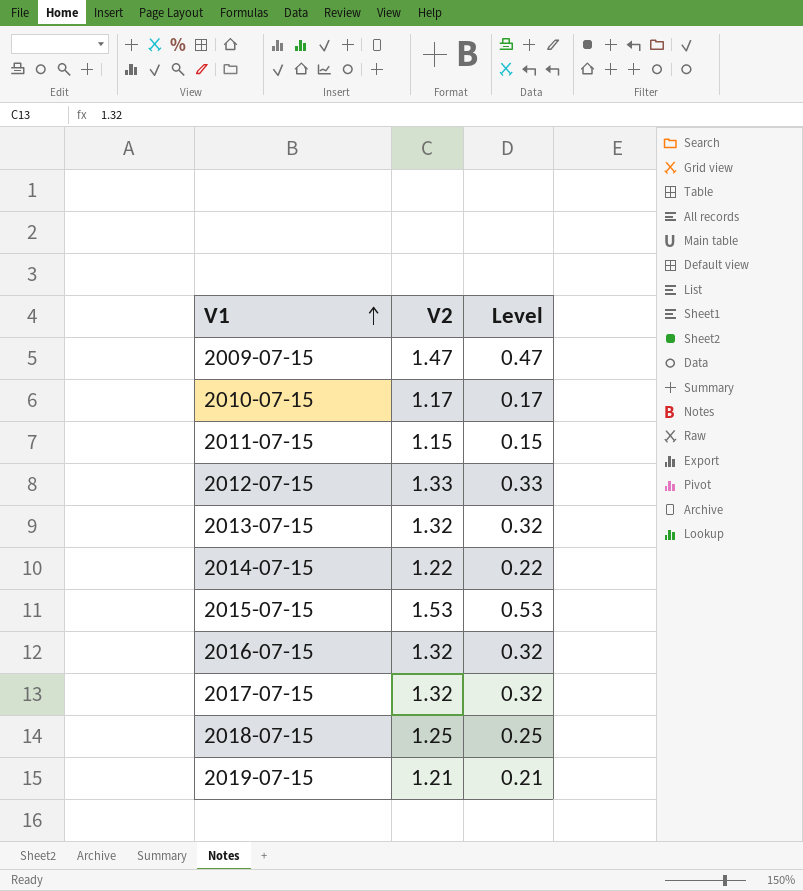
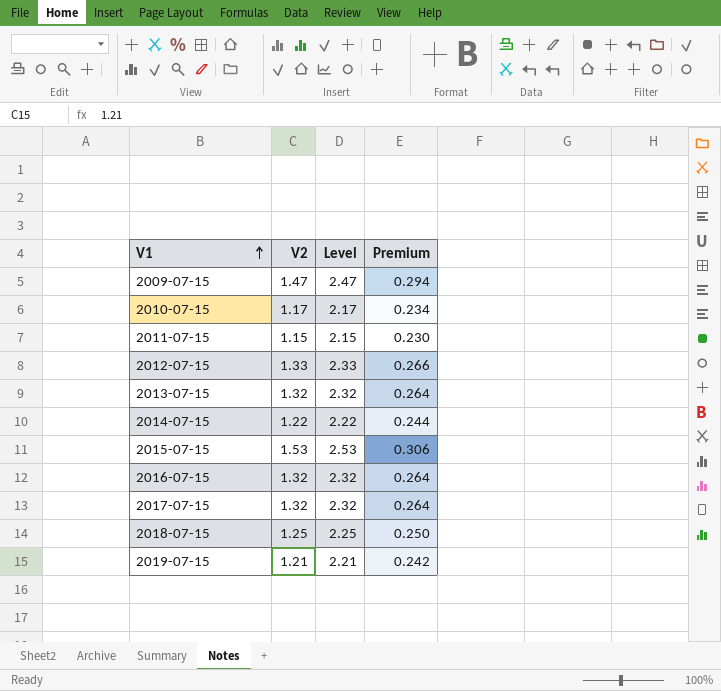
column Level | formula: [V2] - 1 -> [V2] + 1
column Premium | formula: none -> [V2] * 0.2

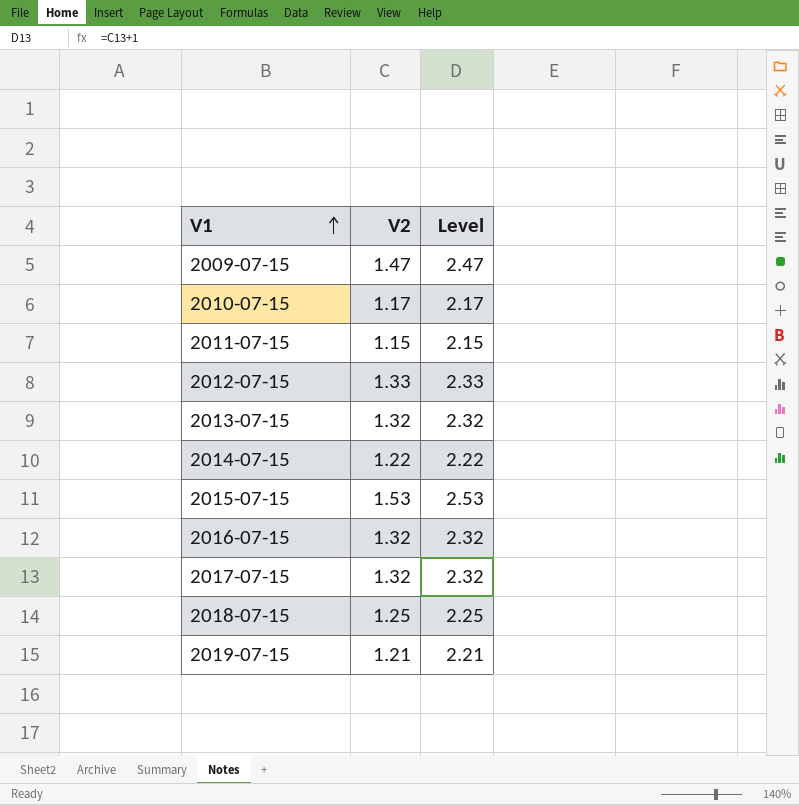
column Premium | formula: [V2] * 0.2 -> none

